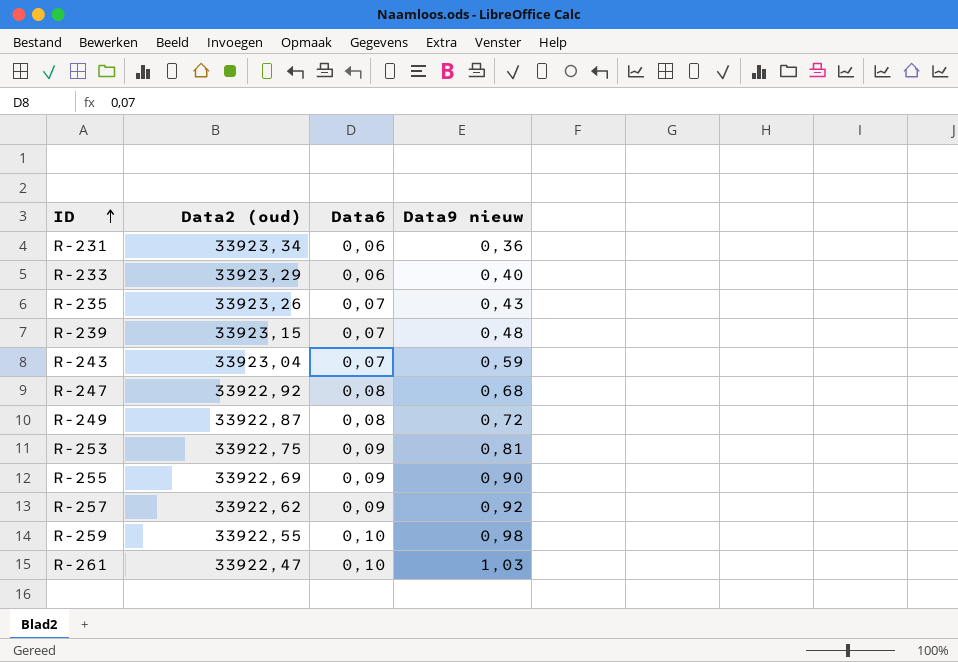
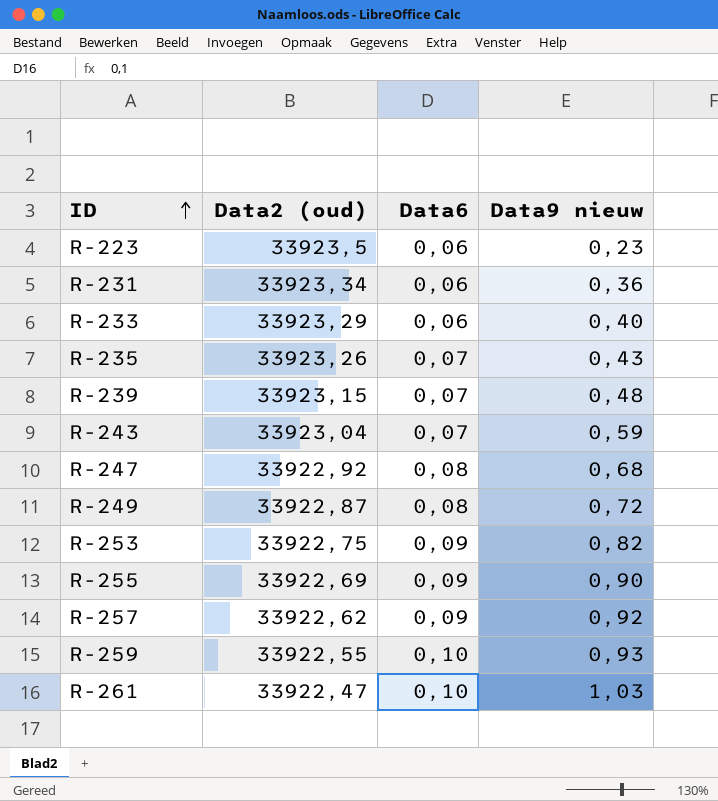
row R-223: none -> 33923,5 | 0,06 | 0,23
R-253 | Data9 nieuw: 0,81 -> 0,82
R-259 | Data9 nieuw: 0,98 -> 0,93

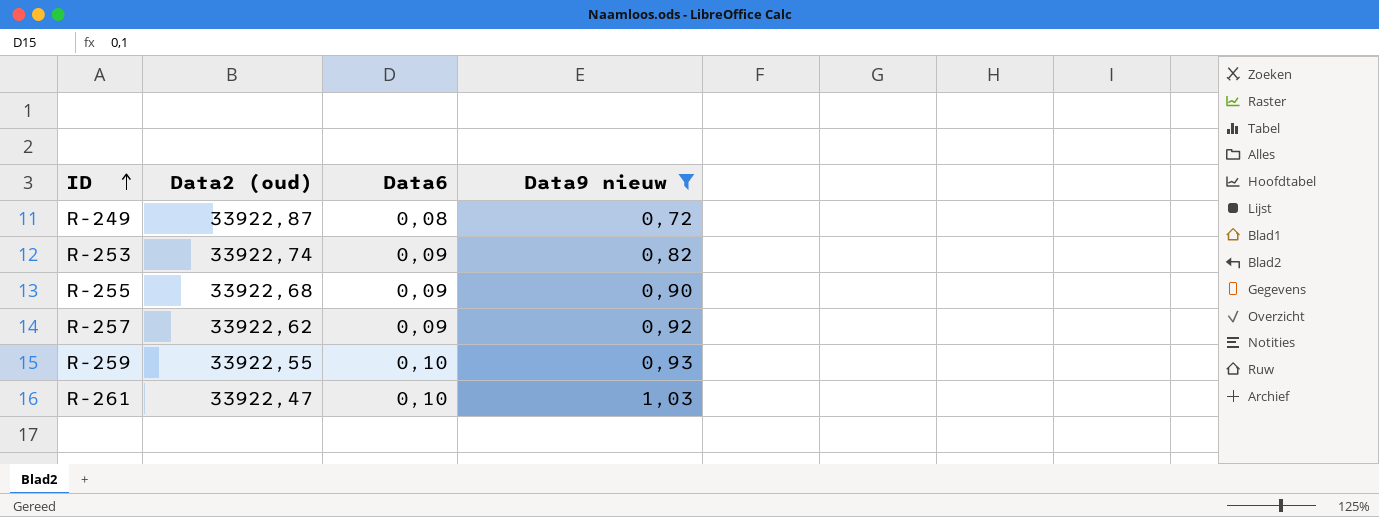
filter: none -> Data9 nieuw >= 0,72
R-253 | Data2 (oud): 33922,75 -> 33922,74
R-255 | Data2 (oud): 33922,69 -> 33922,68

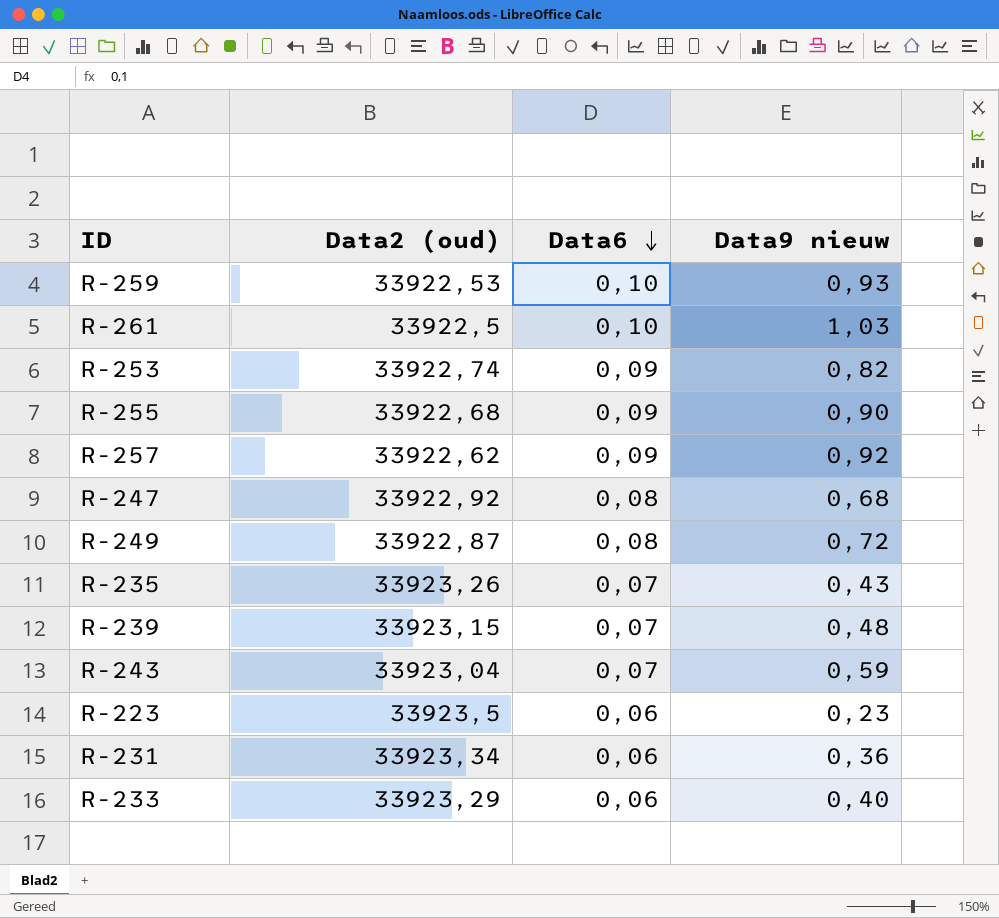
filter: Data9 nieuw >= 0,72 -> none
row order: ID ascending -> Data6 descending
R-259 | Data2 (oud): 33922,55 -> 33922,53
R-261 | Data2 (oud): 33922,47 -> 33922,5

